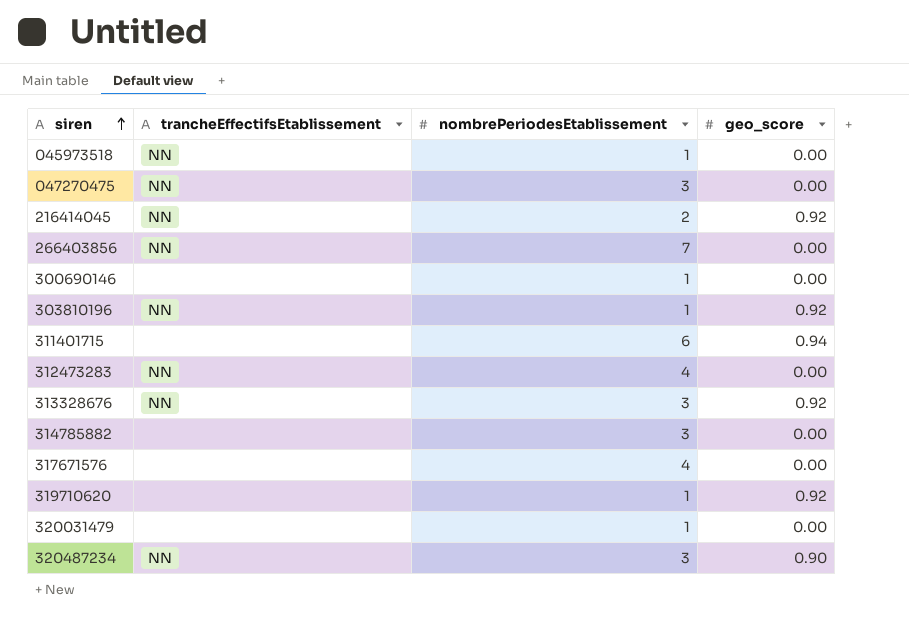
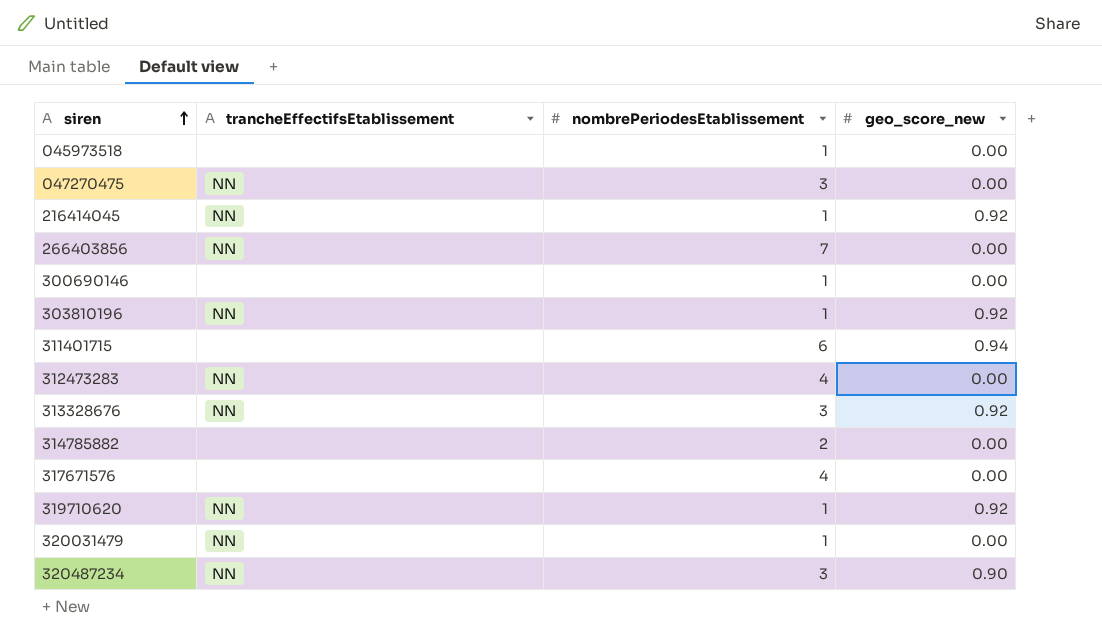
column name: geo_score -> geo_score_new
045973518 | trancheEffectifsEtablissement: NN -> none
216414045 | nombrePeriodesEtablissement: 2 -> 1
314785882 | nombrePeriodesEtablissement: 3 -> 2
319710620 | trancheEffectifsEtablissement: none -> NN
320031479 | trancheEffectifsEtablissement: none -> NN

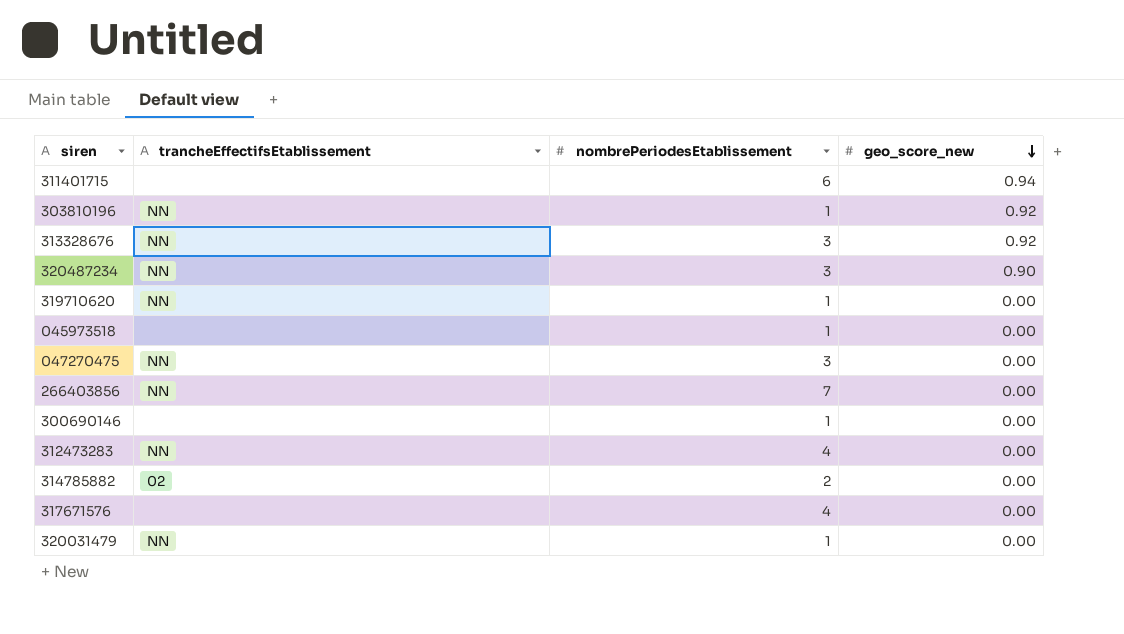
row order: siren ascending -> geo_score_new descending
row 216414045: NN | 1 | 0.92 -> none
319710620 | geo_score_new: 0.92 -> 0.00
314785882 | trancheEffectifsEtablissement: none -> 02

